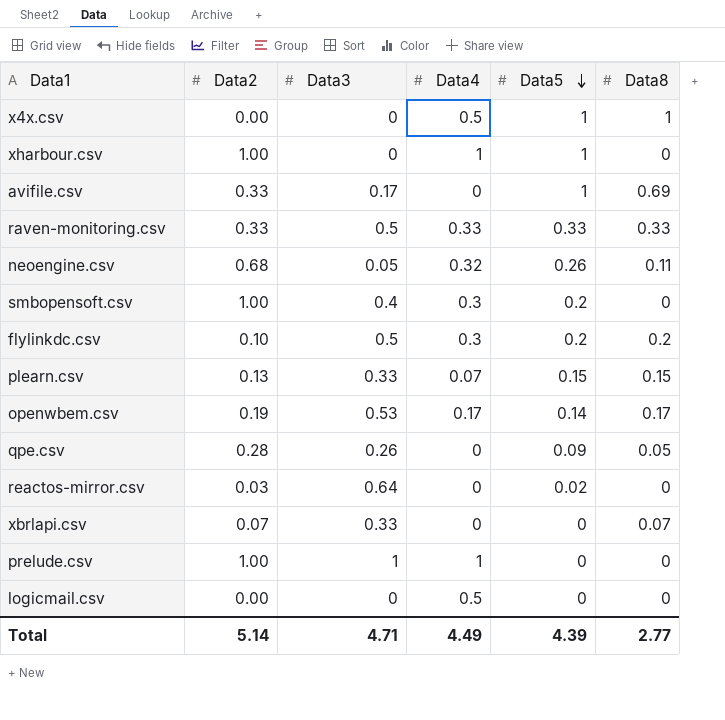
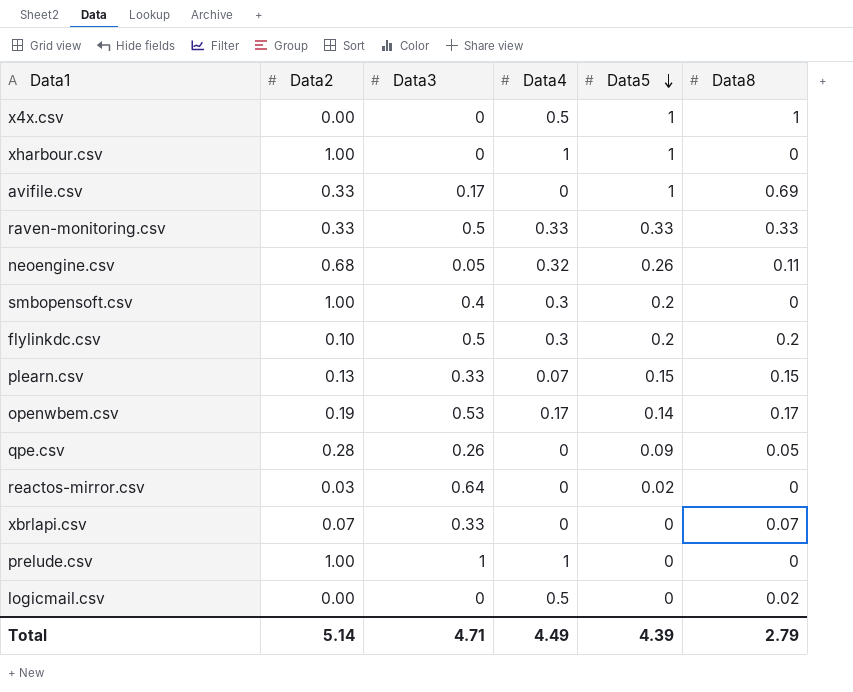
logicmail.csv | Data8: 0 -> 0.02
Total | Data8: 2.77 -> 2.79

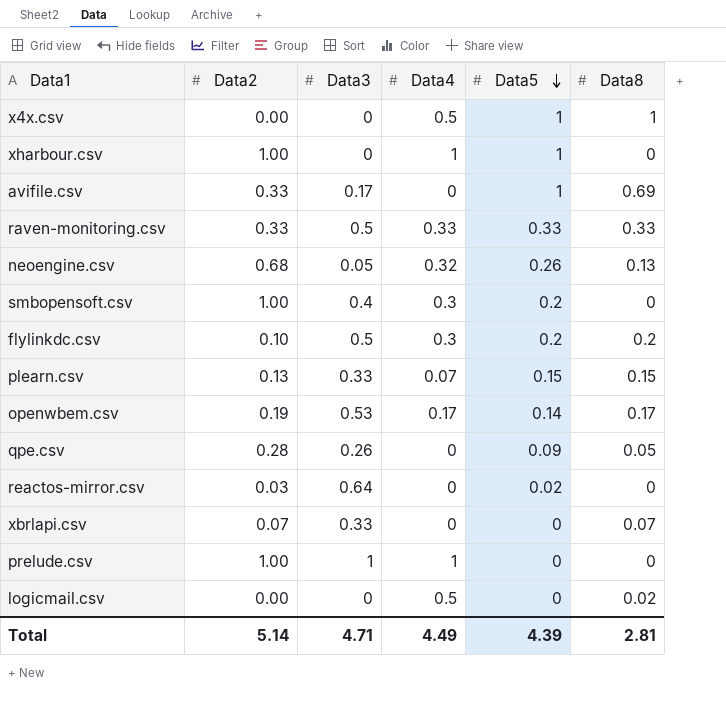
neoengine.csv | Data8: 0.11 -> 0.13
Total | Data8: 2.79 -> 2.81

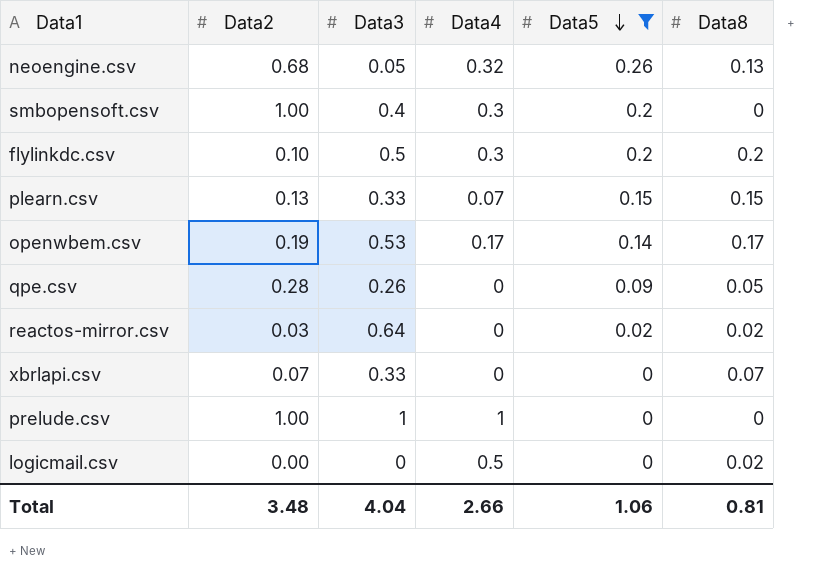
filter: none -> Data5 <= 0.26
reactos-mirror.csv | Data8: 0 -> 0.02
Total | Data2: 5.14 -> 3.48
Total | Data3: 4.71 -> 4.04
Total | Data4: 4.49 -> 2.66
Total | Data5: 4.39 -> 1.06
Total | Data8: 2.81 -> 0.81

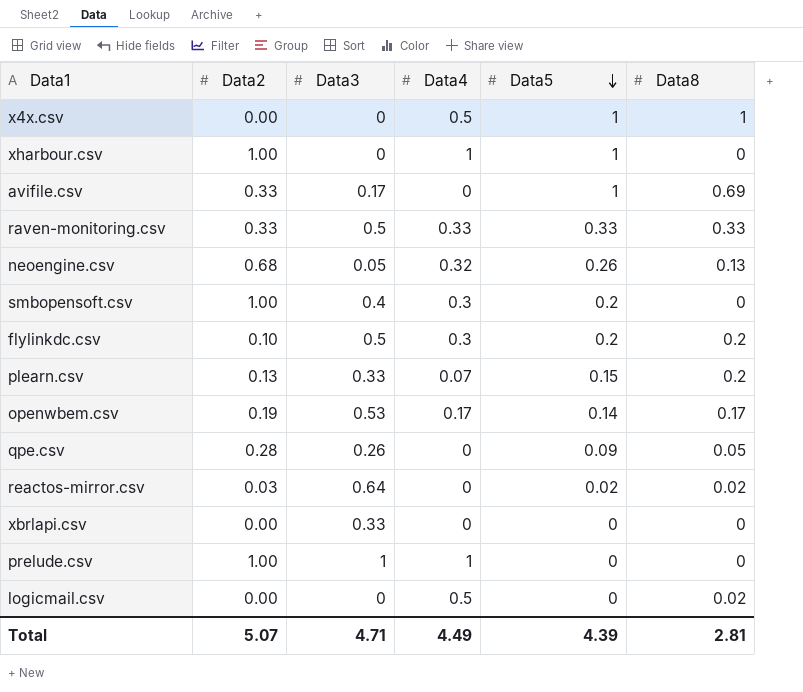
filter: Data5 <= 0.26 -> none
plearn.csv | Data8: 0.15 -> 0.2
xbrlapi.csv | Data2: 0.07 -> 0.00
xbrlapi.csv | Data8: 0.07 -> 0
Total | Data2: 3.48 -> 5.07
Total | Data3: 4.04 -> 4.71
Total | Data4: 2.66 -> 4.49
Total | Data5: 1.06 -> 4.39
Total | Data8: 0.81 -> 2.81

